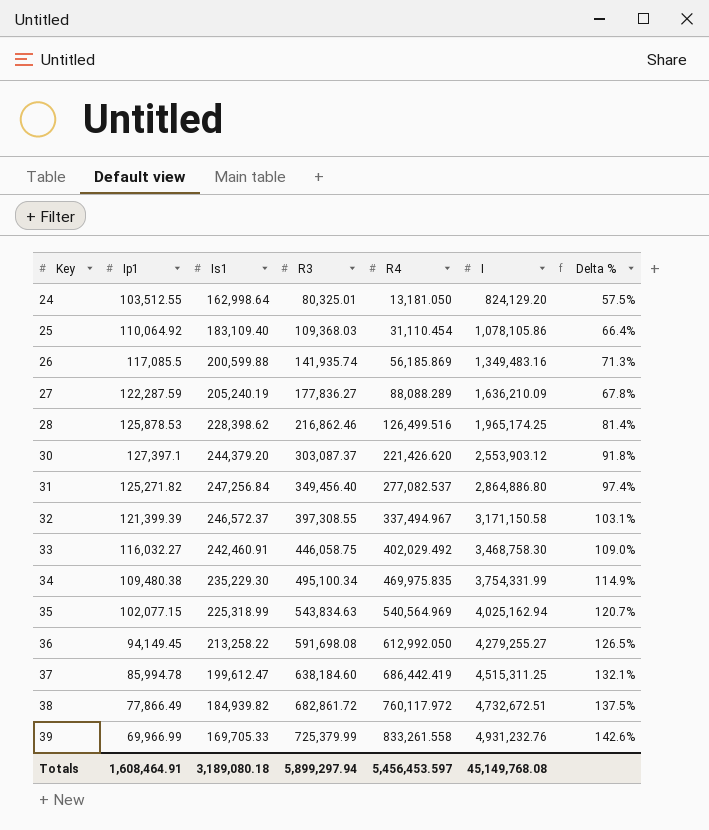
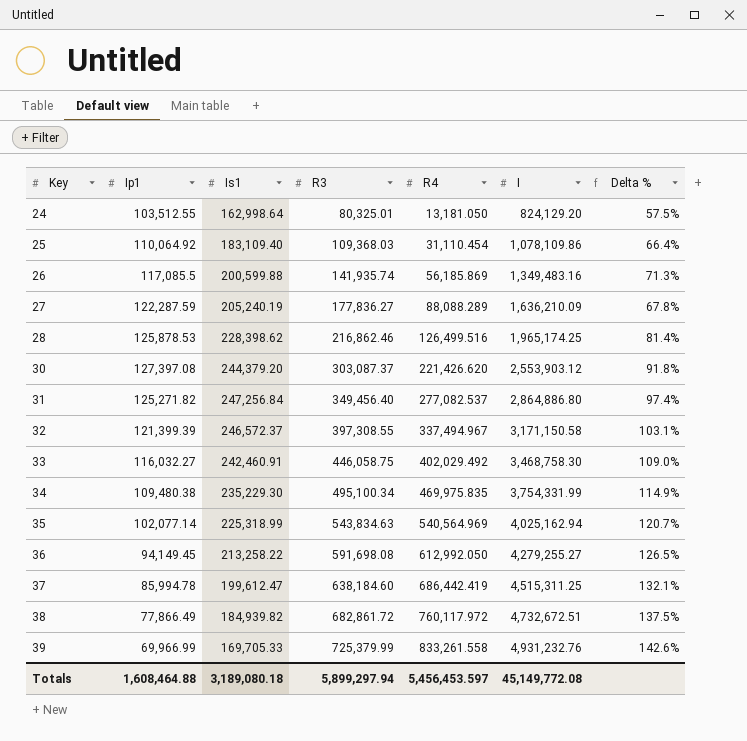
25 | I: 1,078,105.86 -> 1,078,109.86
30 | Ip1: 127,397.1 -> 127,397.08
35 | Ip1: 102,077.15 -> 102,077.14
Totals | Ip1: 1,608,464.91 -> 1,608,464.88
Totals | I: 45,149,768.08 -> 45,149,772.08

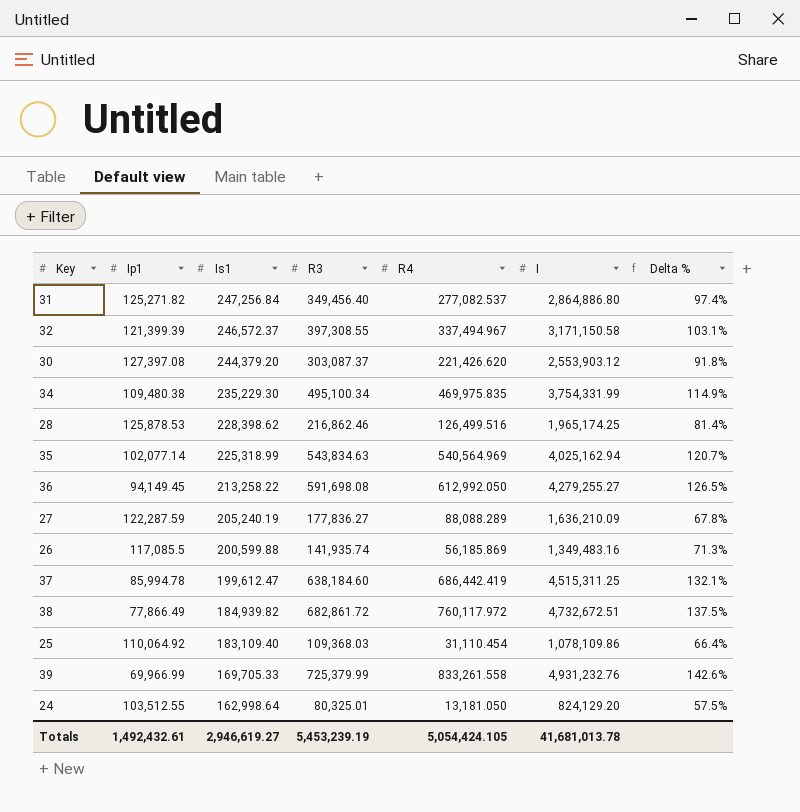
row order: Key ascending -> Is1 descending
row 33: 116,032.27 | 242,460.91 | 446,058.75 | 402,029.492 | 3,468,758.30 | 109.0% -> none
Totals | Ip1: 1,608,464.88 -> 1,492,432.61
Totals | Is1: 3,189,080.18 -> 2,946,619.27
Totals | R3: 5,899,297.94 -> 5,453,239.19
Totals | R4: 5,456,453.597 -> 5,054,424.105
Totals | I: 45,149,772.08 -> 41,681,013.78

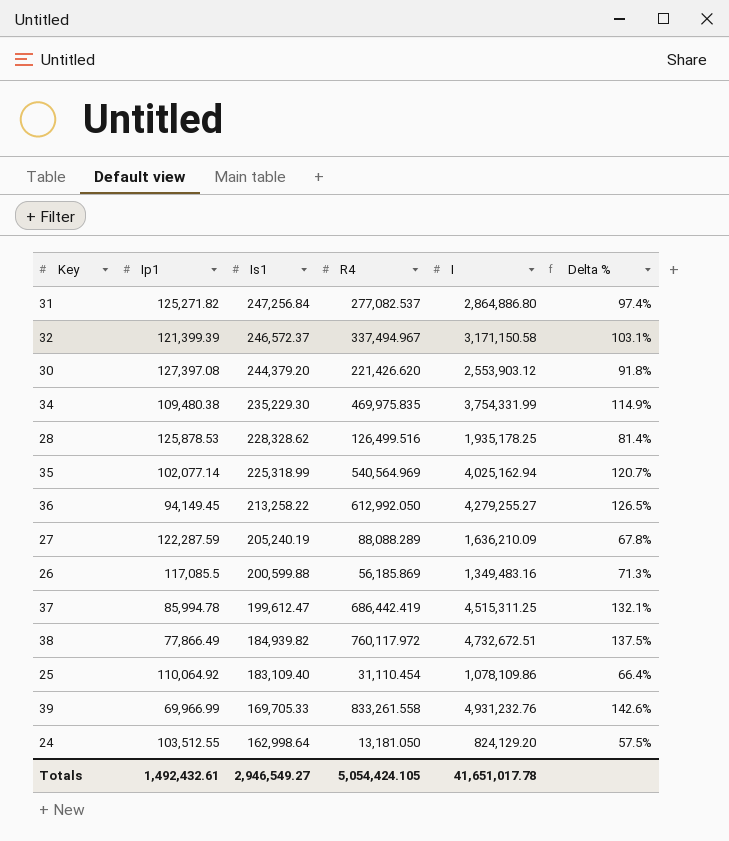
column R3 | position: 4 -> none
28 | Is1: 228,398.62 -> 228,328.62
28 | I: 1,965,174.25 -> 1,935,178.25
Totals | Is1: 2,946,619.27 -> 2,946,549.27
Totals | I: 41,681,013.78 -> 41,651,017.78

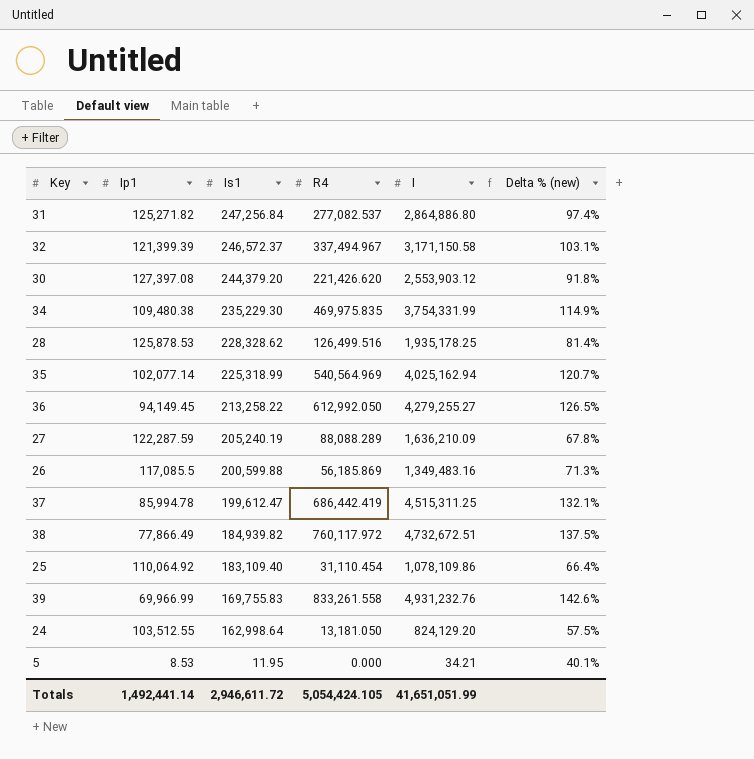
column name: Delta % -> Delta % (new)
39 | Is1: 169,705.33 -> 169,755.83
row 5: none -> 8.53 | 11.95 | 0.000 | 34.21 | 40.1%
Totals | Ip1: 1,492,432.61 -> 1,492,441.14
Totals | Is1: 2,946,549.27 -> 2,946,611.72
Totals | I: 41,651,017.78 -> 41,651,051.99

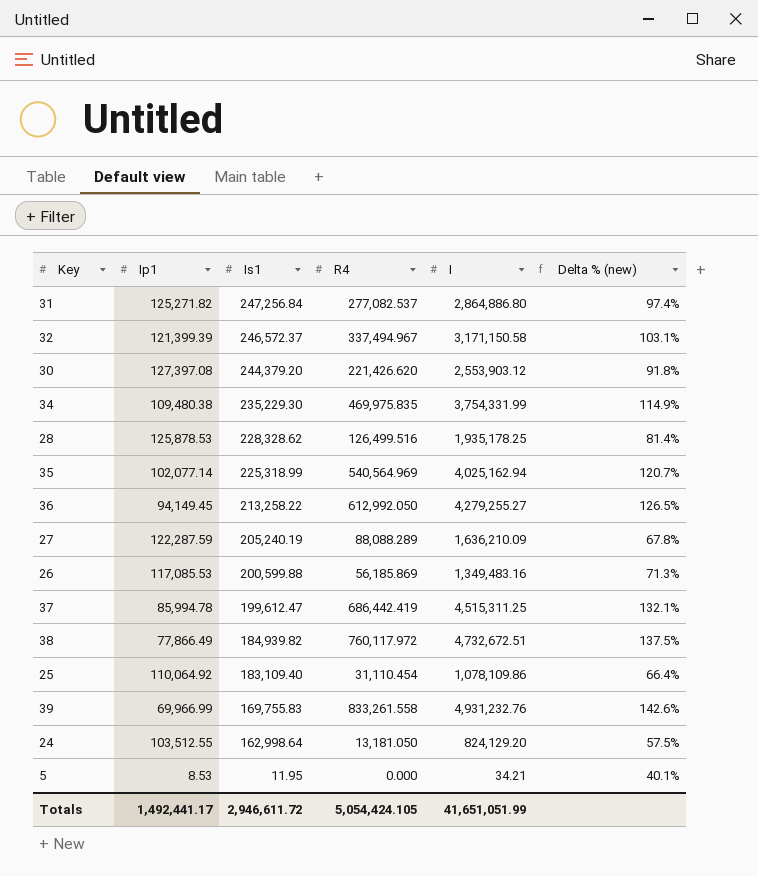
26 | Ip1: 117,085.5 -> 117,085.53
Totals | Ip1: 1,492,441.14 -> 1,492,441.17

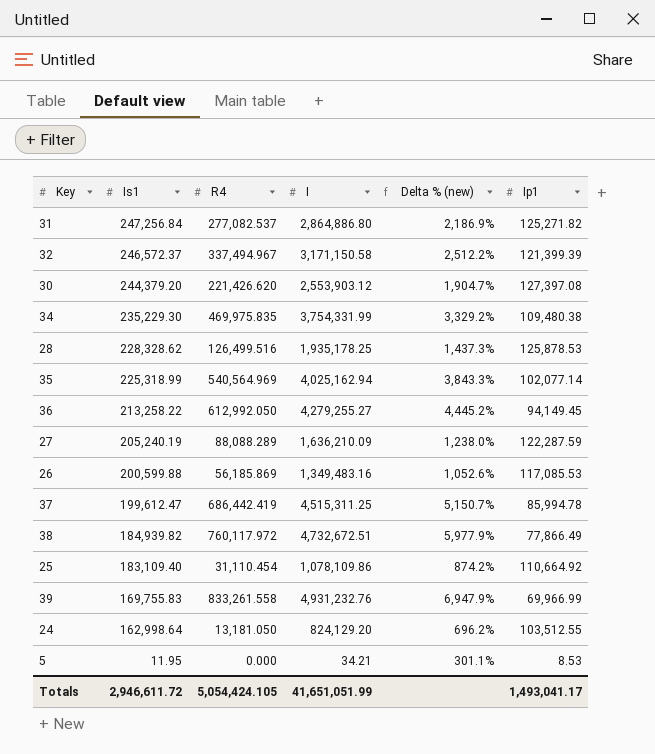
column Delta % (new) | formula: ([Is1] - [Ip1]) / [Ip1] -> ([I] - [Ip1]) / [Ip1]
column Ip1 | position: 2 -> 6
25 | Ip1: 110,064.92 -> 110,664.92
Totals | Ip1: 1,492,441.17 -> 1,493,041.17

